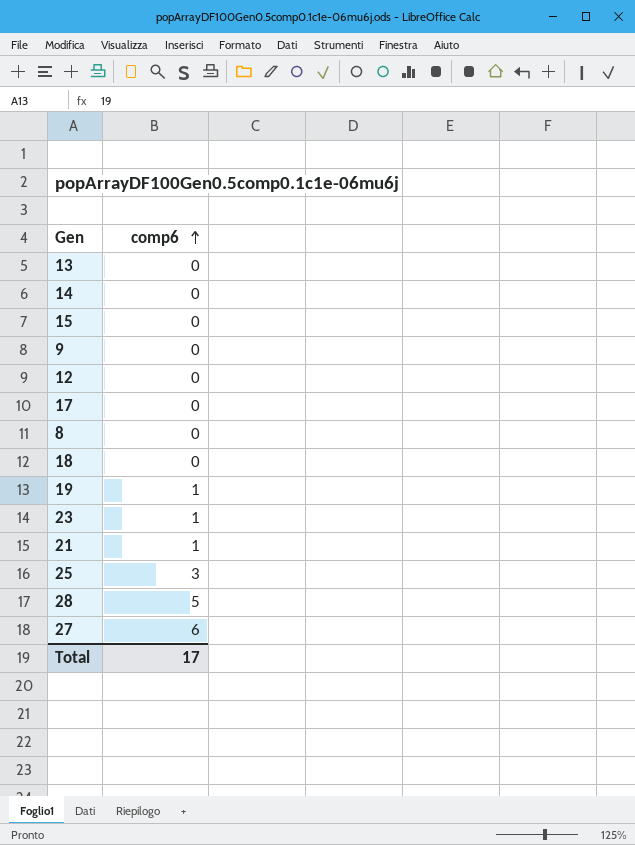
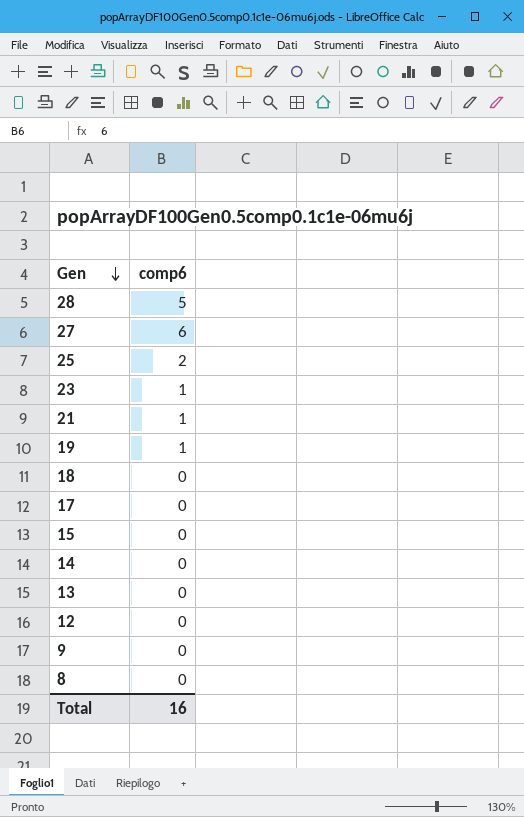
row order: comp6 ascending -> Gen descending
25 | comp6: 3 -> 2
Total | comp6: 17 -> 16

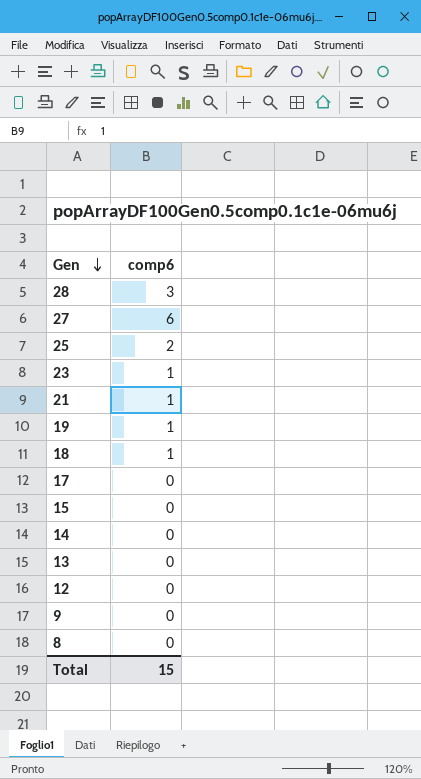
28 | comp6: 5 -> 3
18 | comp6: 0 -> 1
Total | comp6: 16 -> 15

